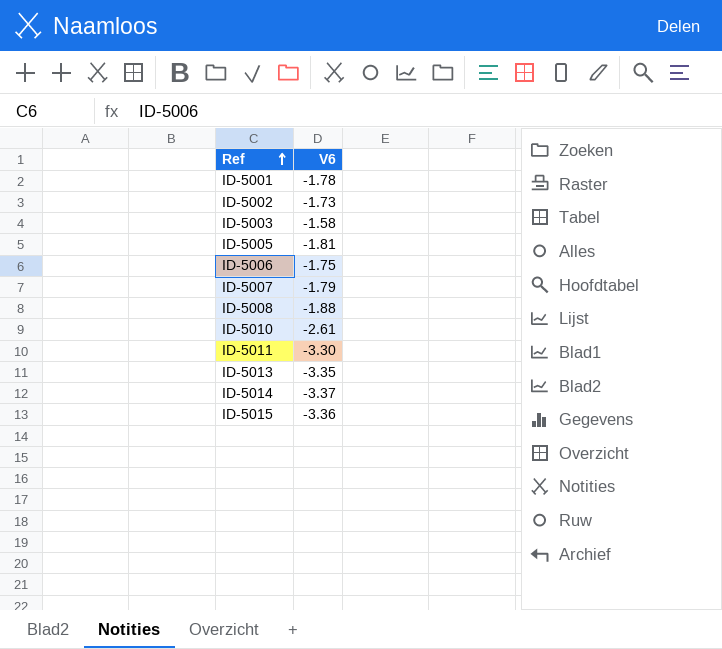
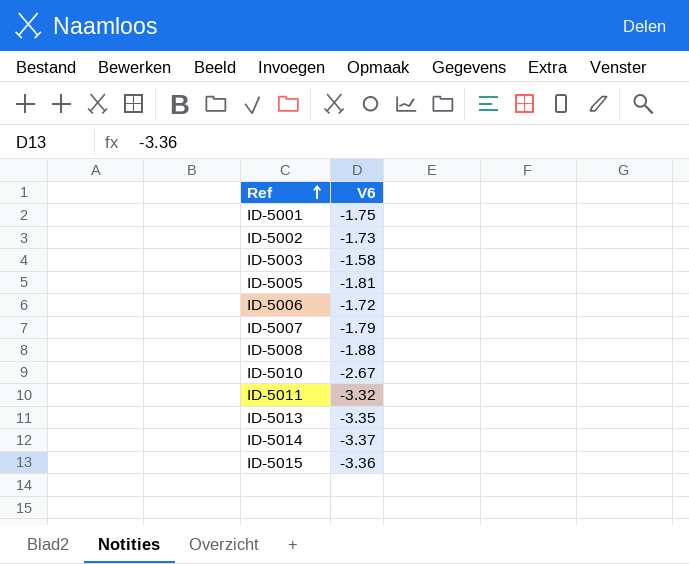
ID-5001 | V6: -1.78 -> -1.75
ID-5006 | V6: -1.75 -> -1.72
ID-5010 | V6: -2.61 -> -2.67
ID-5011 | V6: -3.30 -> -3.32

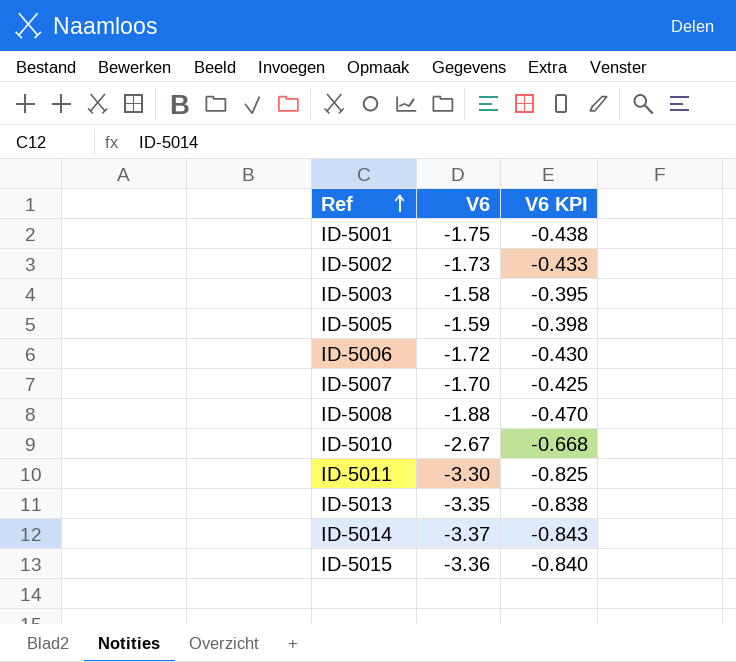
column V6 KPI | formula: none -> [V6] * 0.25
ID-5005 | V6: -1.81 -> -1.59
ID-5007 | V6: -1.79 -> -1.70
ID-5011 | V6: -3.32 -> -3.30

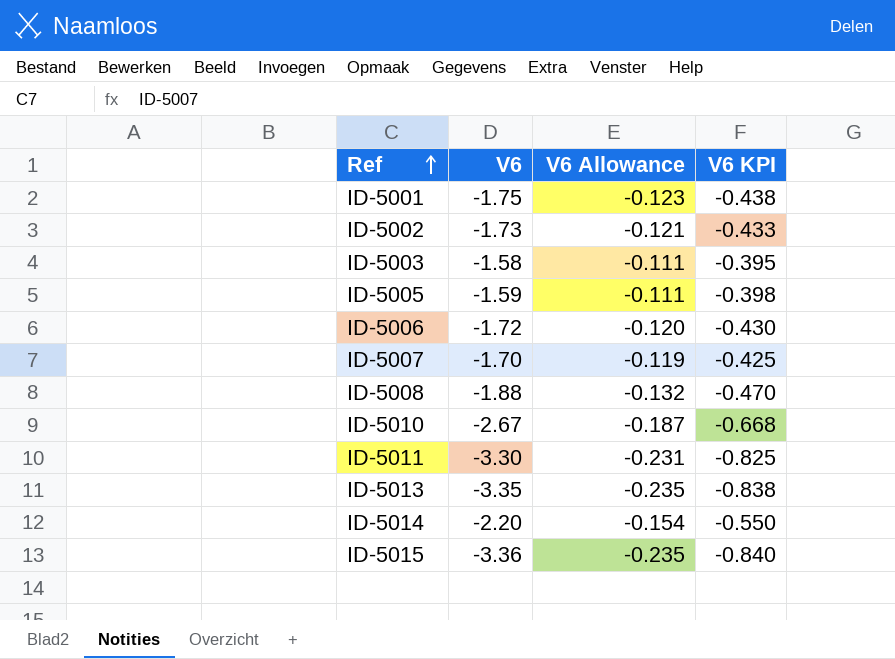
column V6 Allowance | formula: none -> [V6] * 0.07
ID-5014 | V6: -3.37 -> -2.20
ID-5014 | V6 KPI: -0.843 -> -0.550

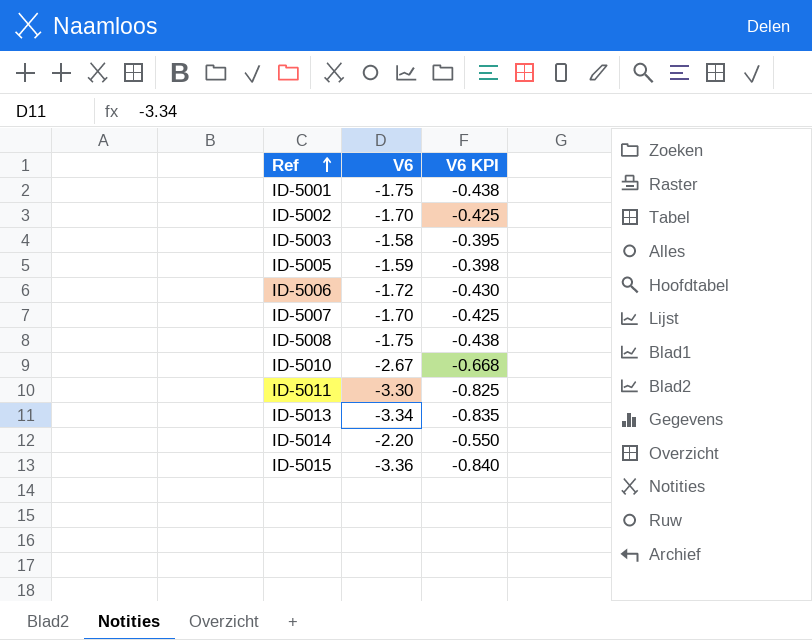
column V6 Allowance | formula: [V6] * 0.07 -> none
ID-5002 | V6: -1.73 -> -1.70
ID-5002 | V6 KPI: -0.433 -> -0.425
ID-5008 | V6: -1.88 -> -1.75
ID-5008 | V6 KPI: -0.470 -> -0.438
ID-5013 | V6: -3.35 -> -3.34
ID-5013 | V6 KPI: -0.838 -> -0.835

